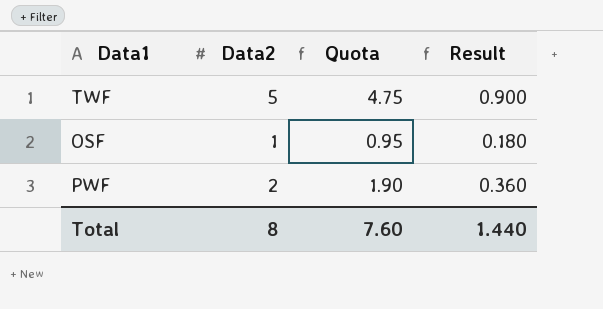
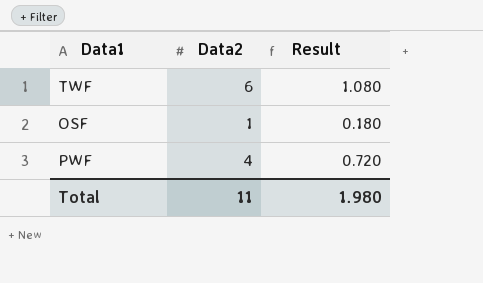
column Quota | formula: [Data2] * 0.95 -> none
TWF | Data2: 5 -> 6
TWF | Result: 0.900 -> 1.080
PWF | Data2: 2 -> 4
PWF | Result: 0.360 -> 0.720
Total | Data2: 8 -> 11
Total | Result: 1.440 -> 1.980

